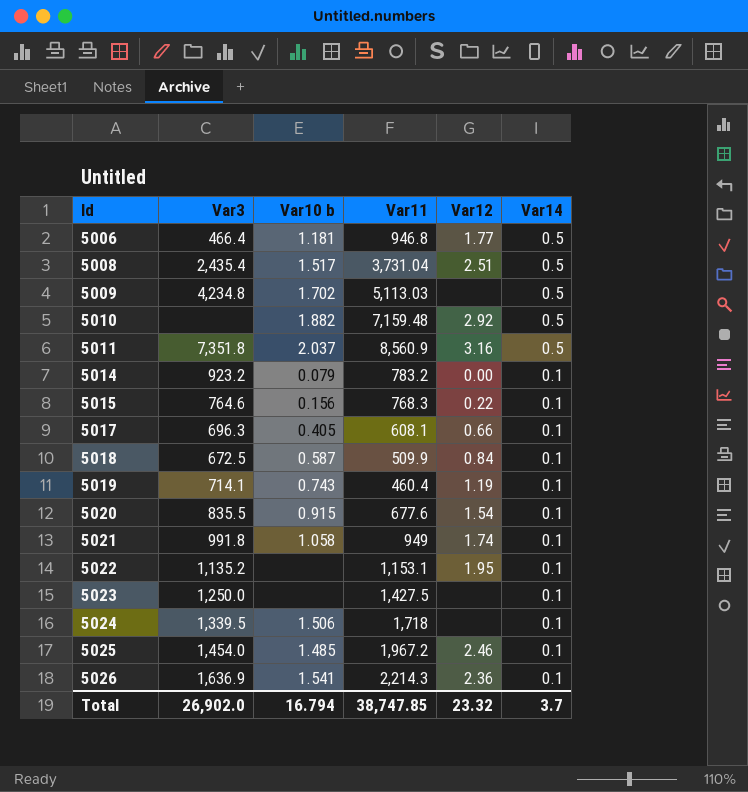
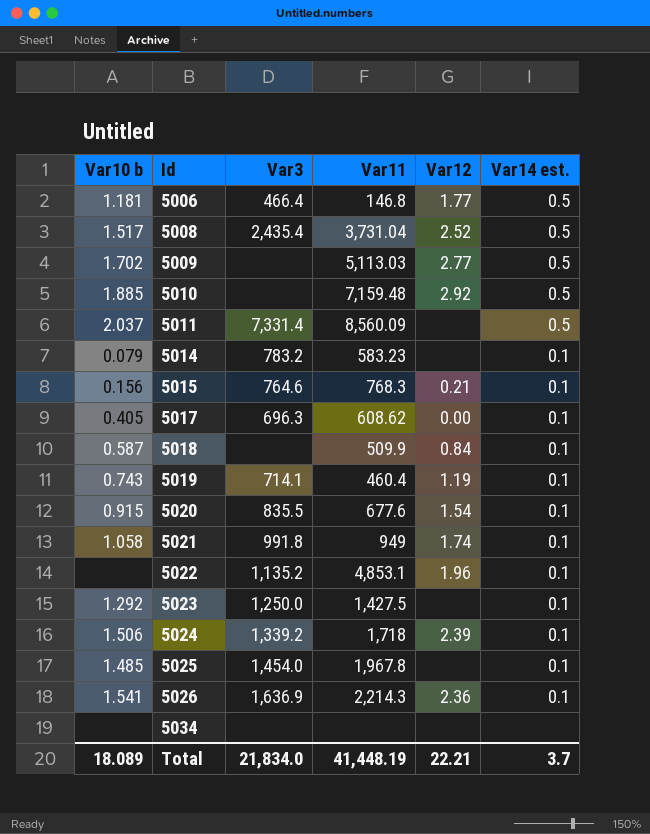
column Var10 b | position: 3 -> 1
column name: Var14 -> Var14 est.
5006 | Var11: 946.8 -> 146.8
5008 | Var12: 2.51 -> 2.52
5009 | Var3: 4,234.8 -> none
5009 | Var12: none -> 2.77
5010 | Var10 b: 1.882 -> 1.885
5011 | Var3: 7,351.8 -> 7,331.4
5011 | Var11: 8,560.9 -> 8,560.09
5011 | Var12: 3.16 -> none
5014 | Var3: 923.2 -> 783.2
5014 | Var11: 783.2 -> 583.23
5014 | Var12: 0.00 -> none
5015 | Var12: 0.22 -> 0.21
5017 | Var11: 608.1 -> 608.62
5017 | Var12: 0.66 -> 0.00
5018 | Var3: 672.5 -> none
5022 | Var11: 1,153.1 -> 4,853.1
5022 | Var12: 1.95 -> 1.96
5023 | Var10 b: none -> 1.292
5024 | Var3: 1,339.5 -> 1,339.2
5024 | Var12: none -> 2.39
5025 | Var11: 1,967.2 -> 1,967.8
5025 | Var12: 2.46 -> none
row 5034: none -> none | none | none | none | none
Total | Var10 b: 16.794 -> 18.089
Total | Var3: 26,902.0 -> 21,834.0
Total | Var11: 38,747.85 -> 41,448.19
Total | Var12: 23.32 -> 22.21

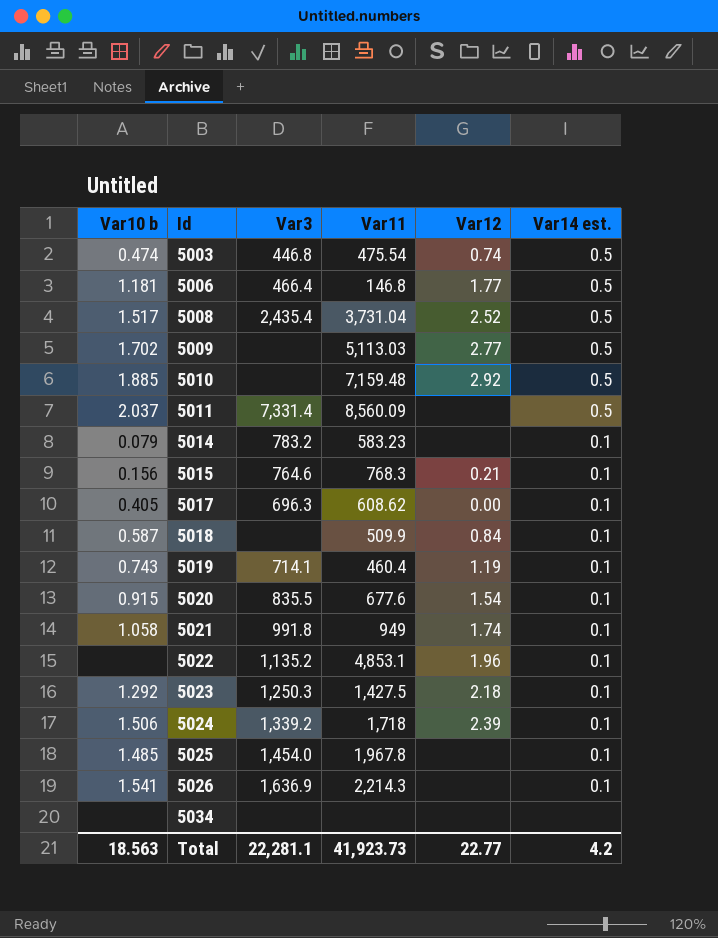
row 5003: none -> 0.474 | 446.8 | 475.54 | 0.74 | 0.5
5023 | Var3: 1,250.0 -> 1,250.3
5023 | Var12: none -> 2.18
5026 | Var12: 2.36 -> none
Total | Var10 b: 18.089 -> 18.563
Total | Var3: 21,834.0 -> 22,281.1
Total | Var11: 41,448.19 -> 41,923.73
Total | Var12: 22.21 -> 22.77
Total | Var14 est.: 3.7 -> 4.2

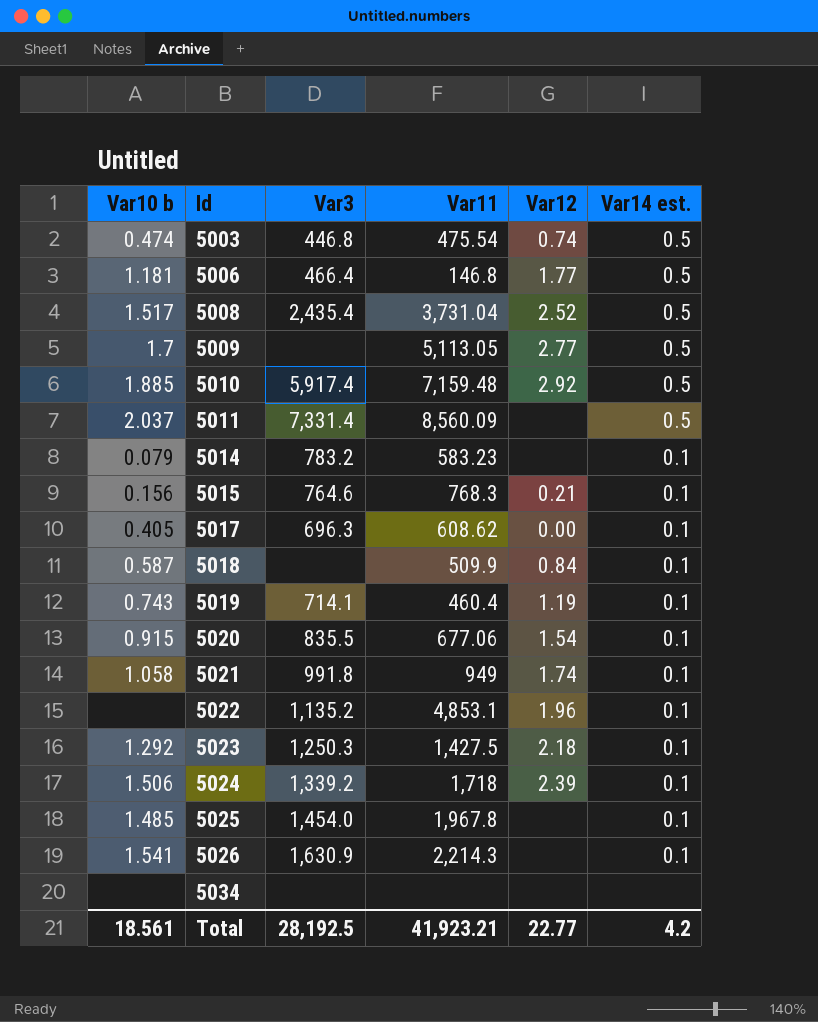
5009 | Var10 b: 1.702 -> 1.7
5009 | Var11: 5,113.03 -> 5,113.05
5010 | Var3: none -> 5,917.4
5020 | Var11: 677.6 -> 677.06
5026 | Var3: 1,636.9 -> 1,630.9
Total | Var10 b: 18.563 -> 18.561
Total | Var3: 22,281.1 -> 28,192.5
Total | Var11: 41,923.73 -> 41,923.21

